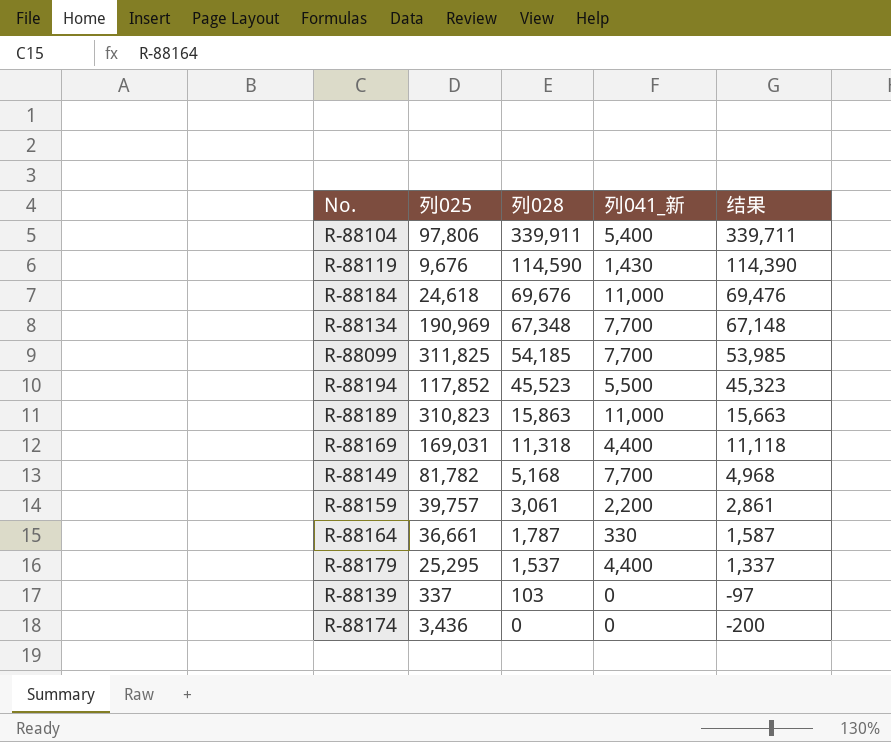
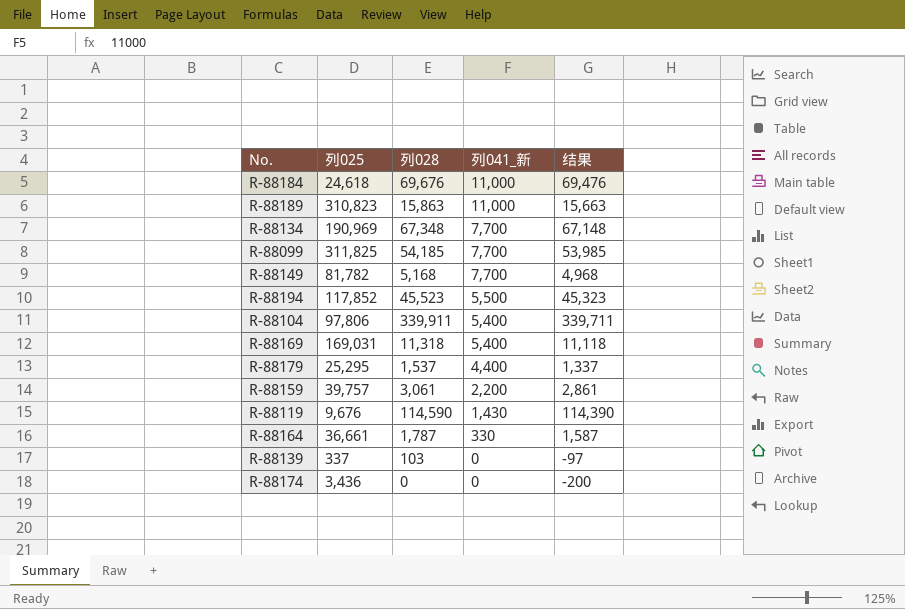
row order: 列028 descending -> 列041_新 descending
R-88169 | 列041_新: 4,400 -> 5,400

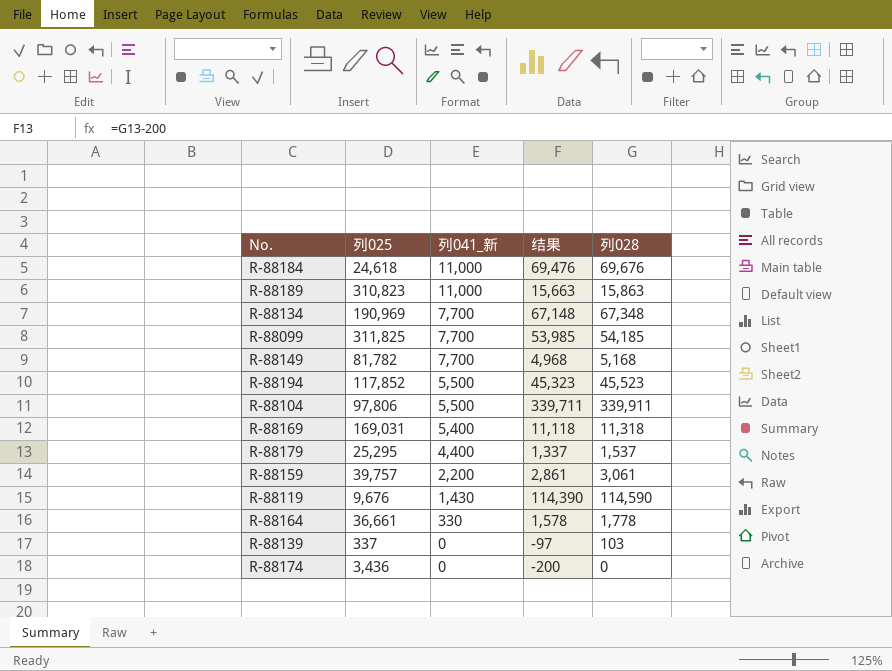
column 列028 | position: 3 -> 5
R-88104 | 列041_新: 5,400 -> 5,500
R-88164 | 结果: 1,587 -> 1,578
R-88164 | 列028: 1,787 -> 1,778

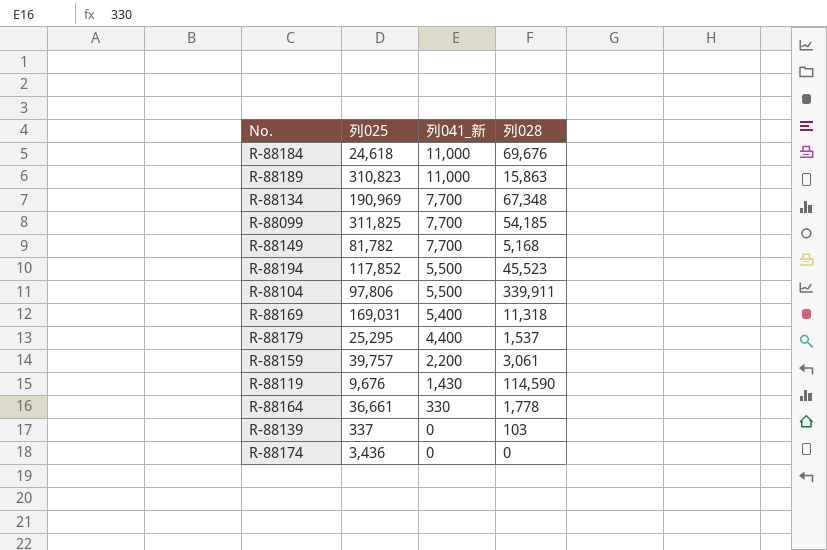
column 结果 | formula: [列028] - 200 -> none

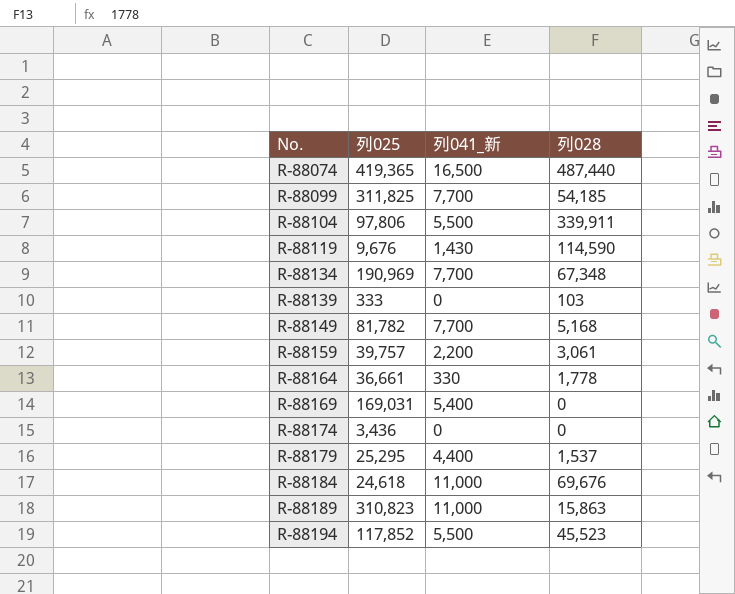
row order: 列041_新 descending -> No. ascending
row R-88074: none -> 419,365 | 16,500 | 487,440
R-88139 | 列025: 337 -> 333
R-88169 | 列028: 11,318 -> 0

